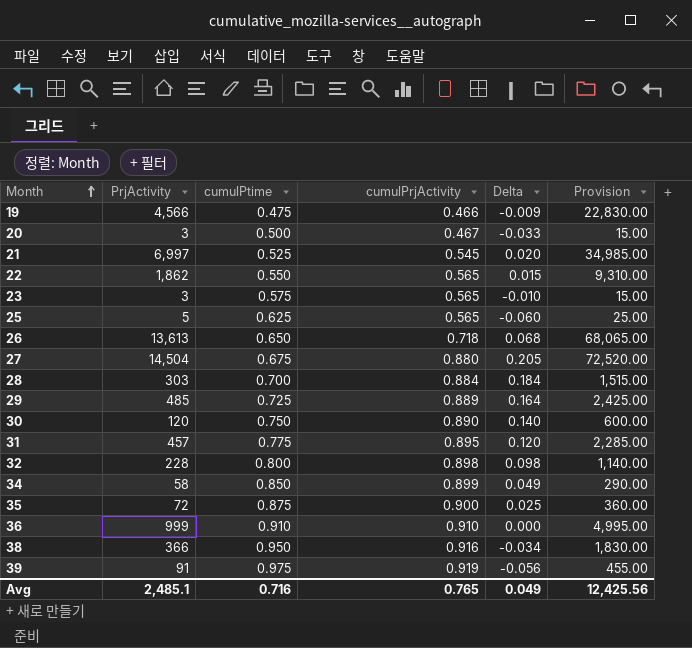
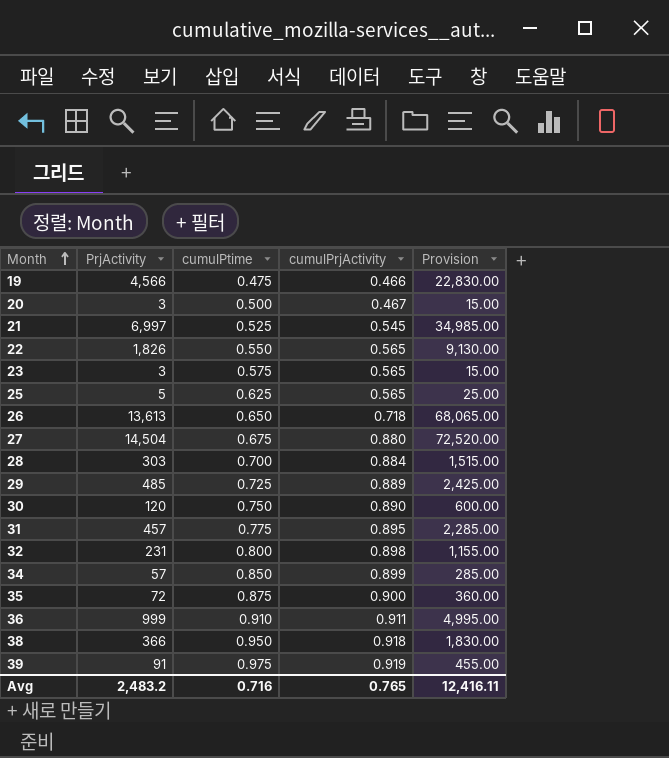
column Delta | formula: [cumulPrjActivity] - [cumulPtime] -> none
22 | PrjActivity: 1,862 -> 1,826
22 | Provision: 9,310.00 -> 9,130.00
32 | PrjActivity: 228 -> 231
32 | Provision: 1,140.00 -> 1,155.00
34 | PrjActivity: 58 -> 57
34 | Provision: 290.00 -> 285.00
36 | cumulPrjActivity: 0.910 -> 0.911
38 | cumulPrjActivity: 0.916 -> 0.918
Avg | PrjActivity: 2,485.1 -> 2,483.2
Avg | Provision: 12,425.56 -> 12,416.11

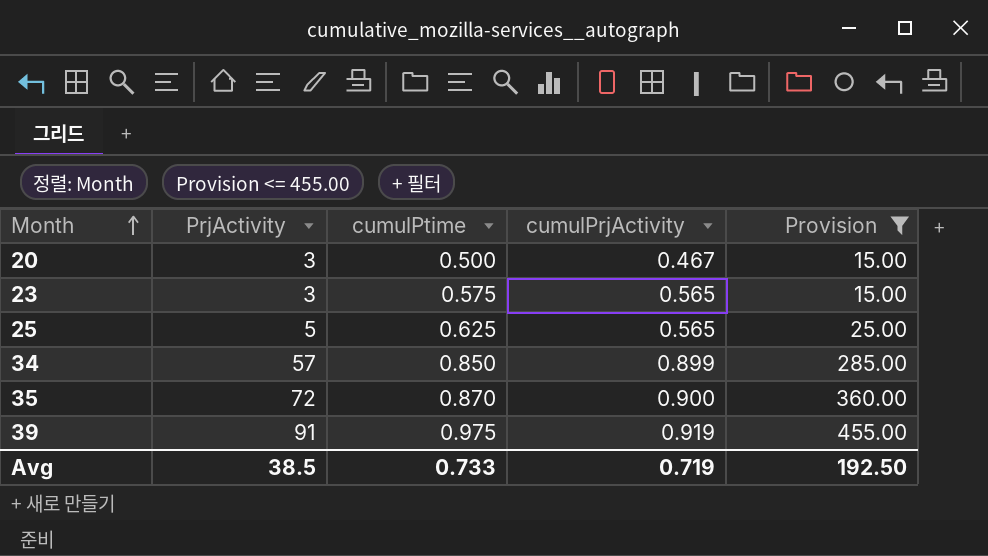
filter: none -> Provision <= 455.00
35 | cumulPtime: 0.875 -> 0.870
Avg | PrjActivity: 2,483.2 -> 38.5
Avg | cumulPtime: 0.716 -> 0.733
Avg | cumulPrjActivity: 0.765 -> 0.719
Avg | Provision: 12,416.11 -> 192.50

